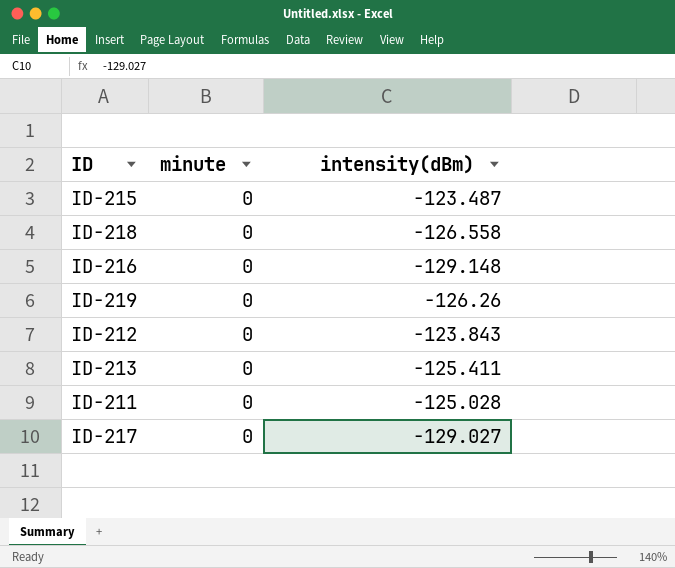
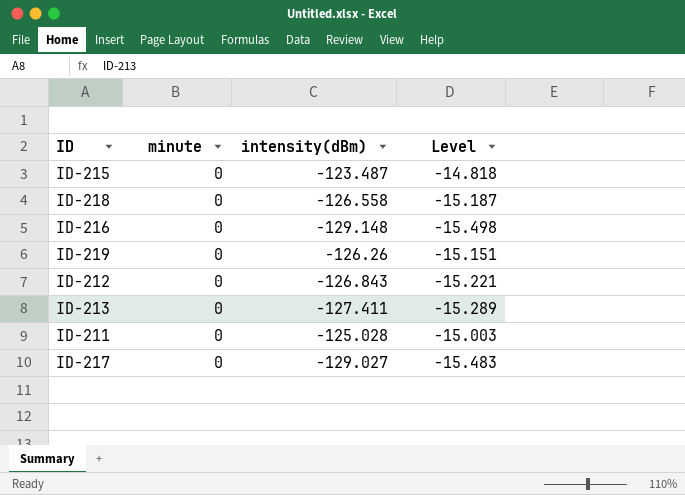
column Level | formula: none -> [intensity(dBm)] * 0.12
ID-212 | intensity(dBm): -123.843 -> -126.843
ID-213 | intensity(dBm): -125.411 -> -127.411

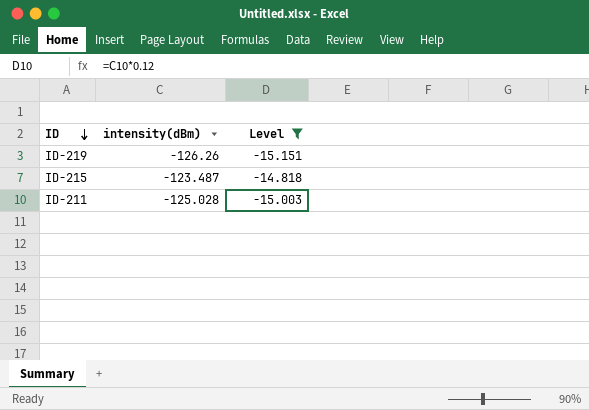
filter: none -> Level >= -15.151
row order: none -> ID descending
column minute | position: 2 -> none

